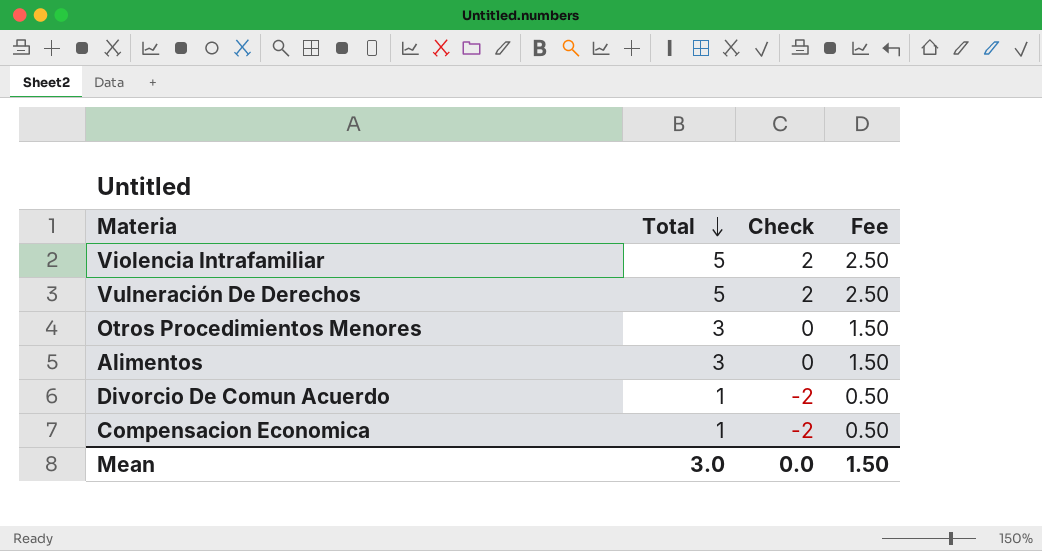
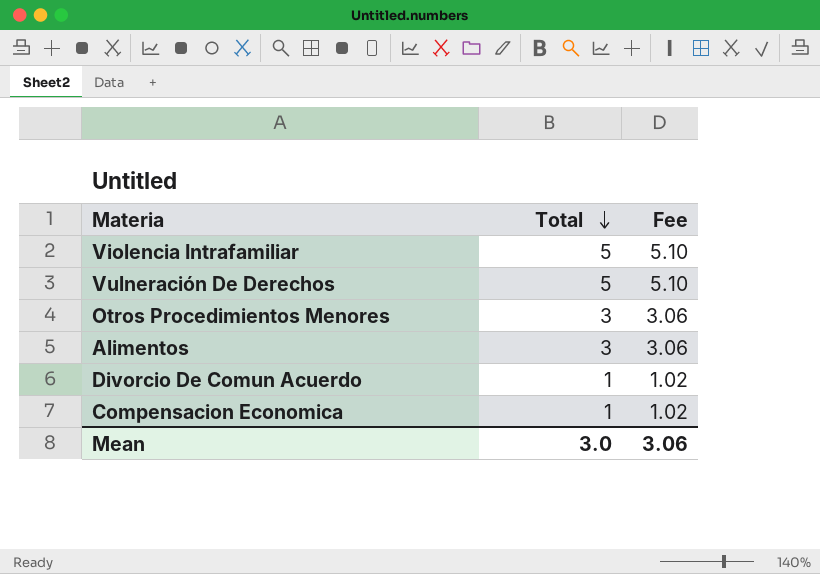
column Check | formula: [Total] - 3 -> none
column Fee | formula: [Total] * 0.5 -> [Total] * 1.02
Mean | Fee: 1.50 -> 3.06

